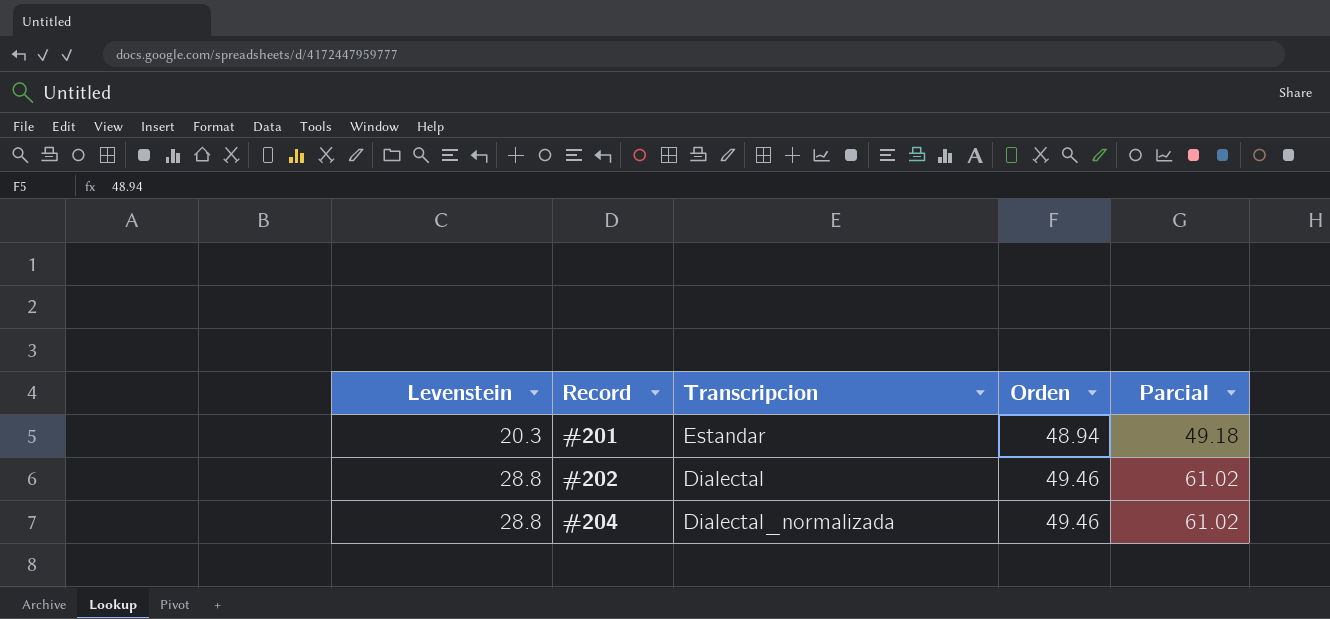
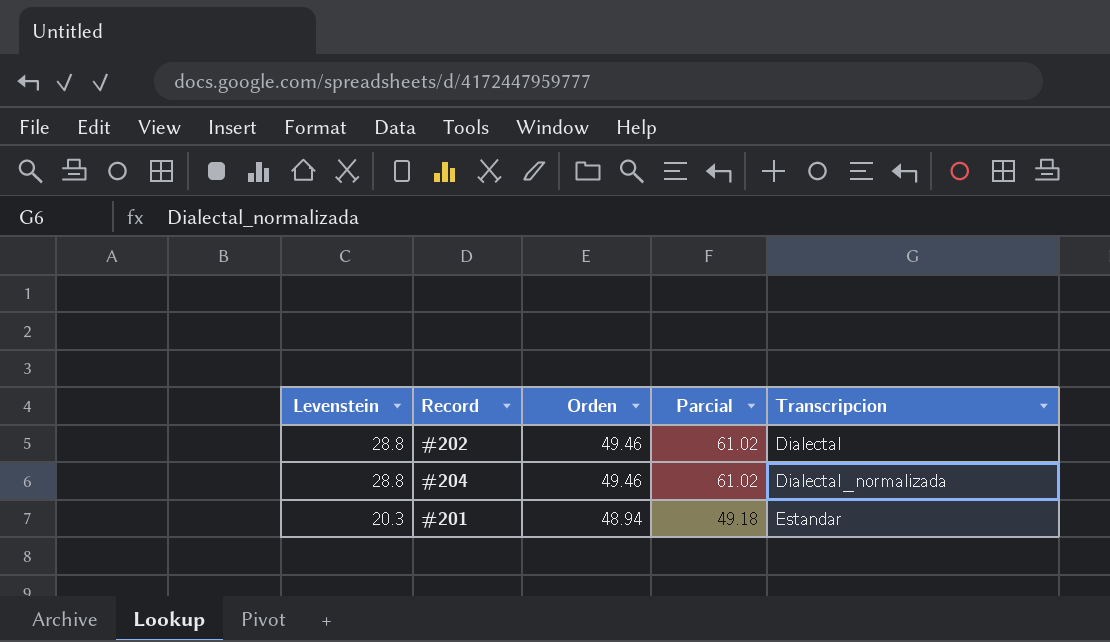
row order: Levenstein ascending -> Levenstein descending
column Transcripcion | position: 3 -> 5

